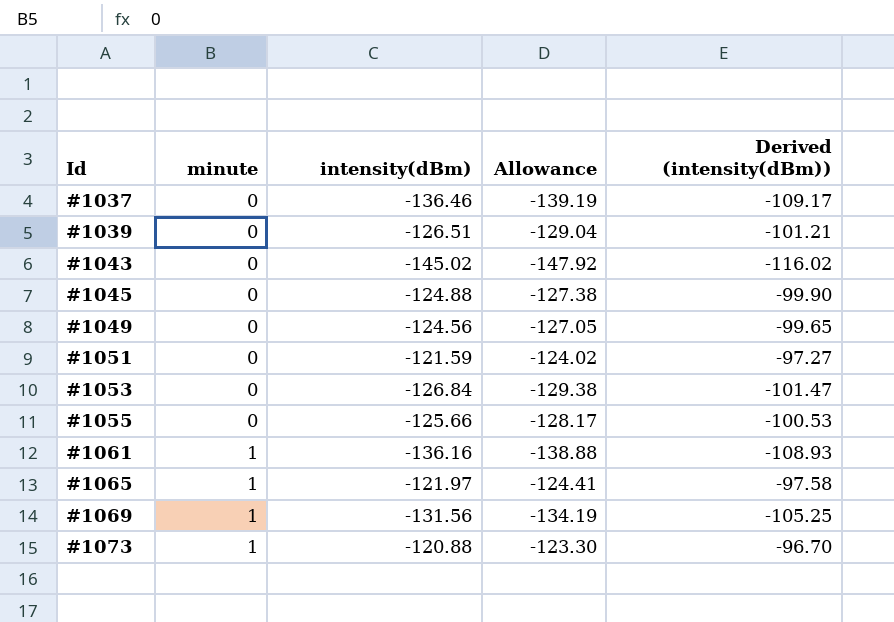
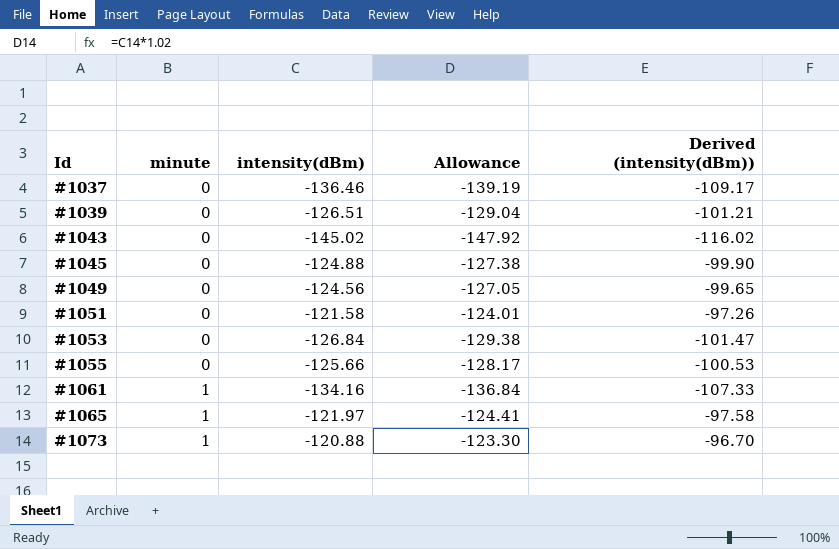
row #1069: 1 | -131.56 | -134.19 | -105.25 -> none
#1051 | intensity(dBm): -121.59 -> -121.58
#1051 | Allowance: -124.02 -> -124.01
#1051 | Derived (intensity(dBm)): -97.27 -> -97.26
#1061 | intensity(dBm): -136.16 -> -134.16
#1061 | Allowance: -138.88 -> -136.84
#1061 | Derived (intensity(dBm)): -108.93 -> -107.33

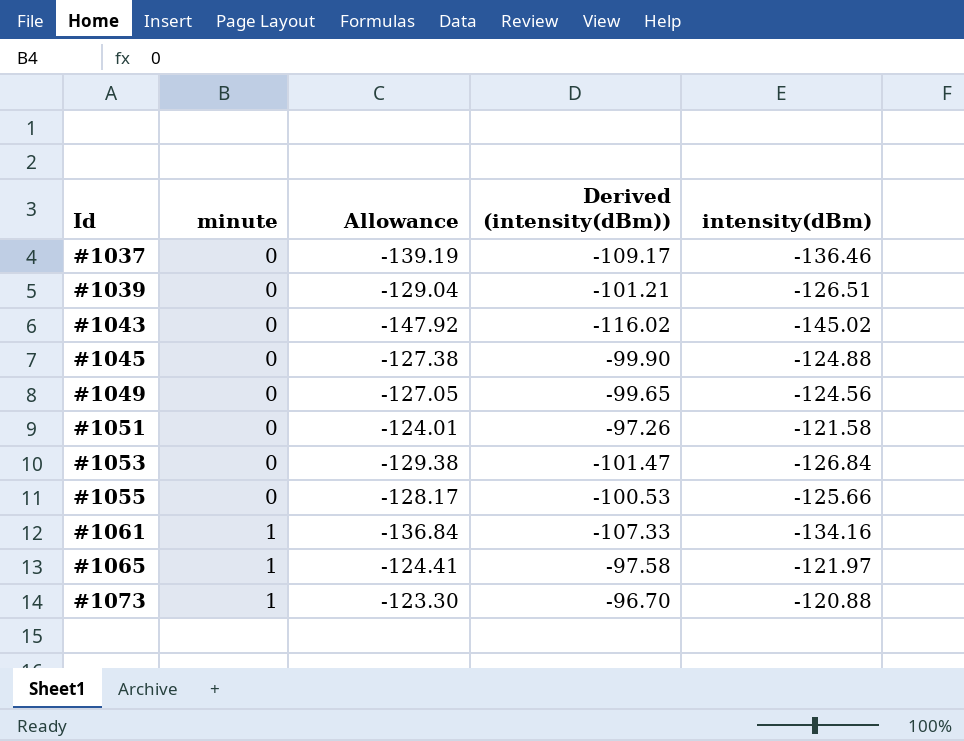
column intensity(dBm) | position: 3 -> 5

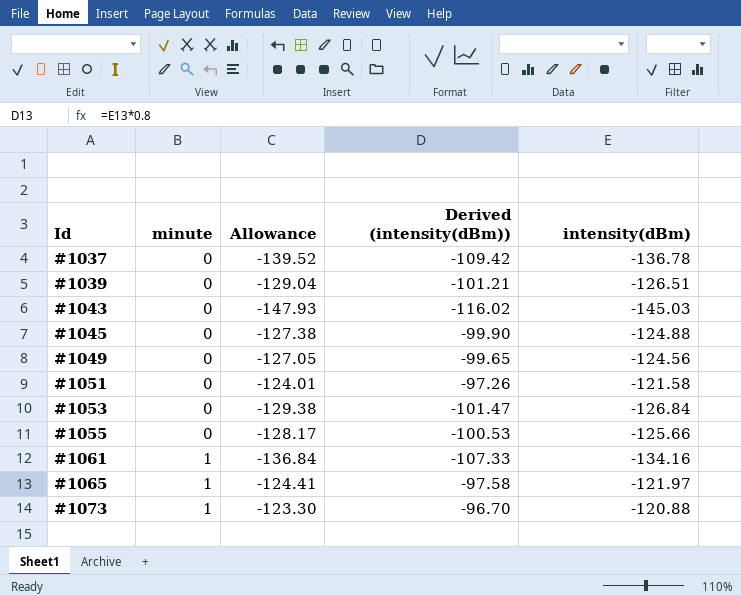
#1037 | Allowance: -139.19 -> -139.52
#1037 | Derived (intensity(dBm)): -109.17 -> -109.42
#1037 | intensity(dBm): -136.46 -> -136.78
#1043 | Allowance: -147.92 -> -147.93
#1043 | intensity(dBm): -145.02 -> -145.03

